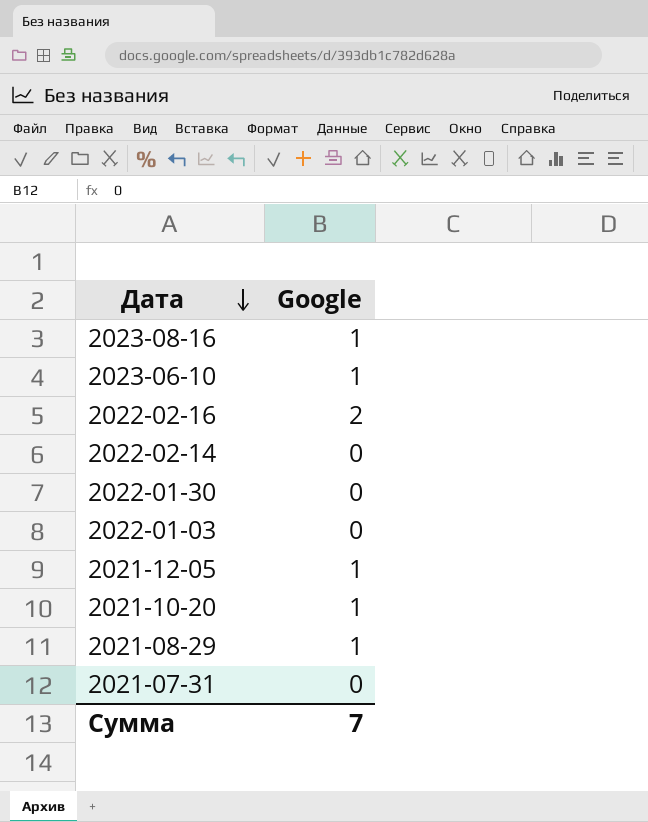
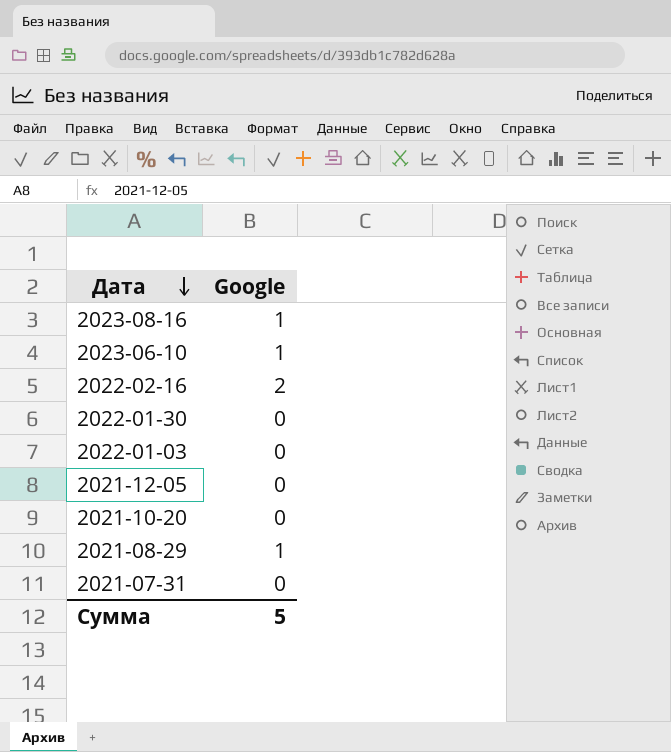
row 2022-02-14: 0 -> none
2021-12-05 | Google: 1 -> 0
2021-10-20 | Google: 1 -> 0
Сумма | Google: 7 -> 5

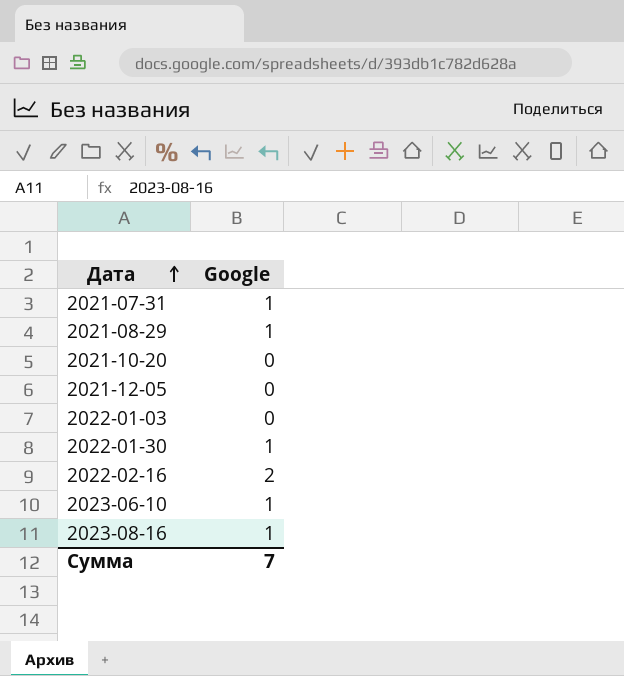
row order: Дата descending -> Дата ascending
2021-07-31 | Google: 0 -> 1
2022-01-30 | Google: 0 -> 1
Сумма | Google: 5 -> 7

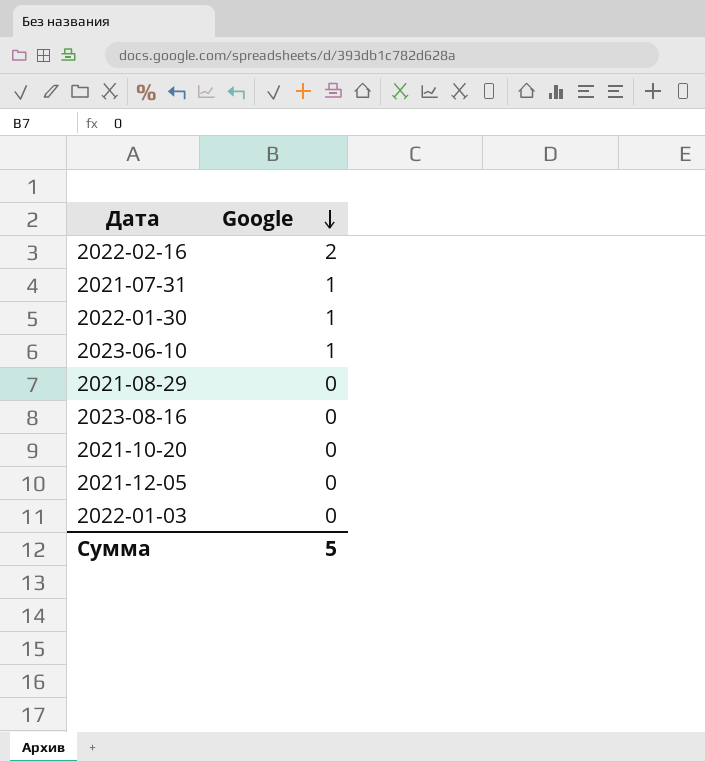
row order: Дата ascending -> Google descending
2021-08-29 | Google: 1 -> 0
2023-08-16 | Google: 1 -> 0
Сумма | Google: 7 -> 5

